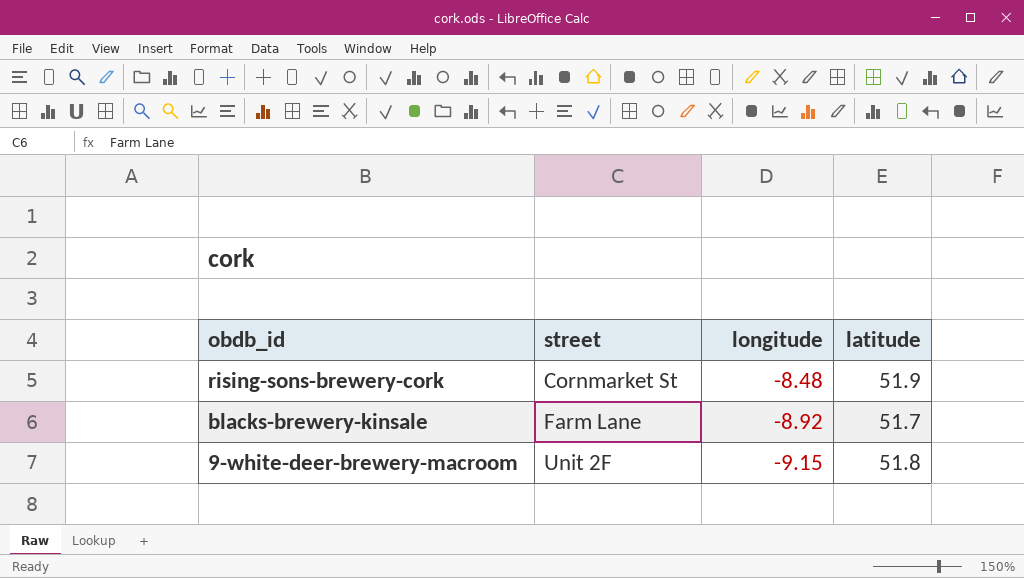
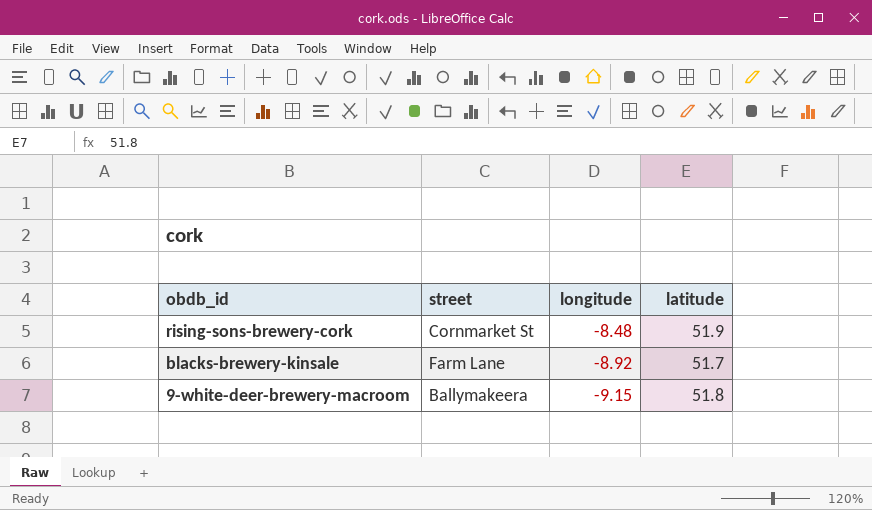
9-white-deer-brewery-macroom | street: Unit 2F -> Ballymakeera

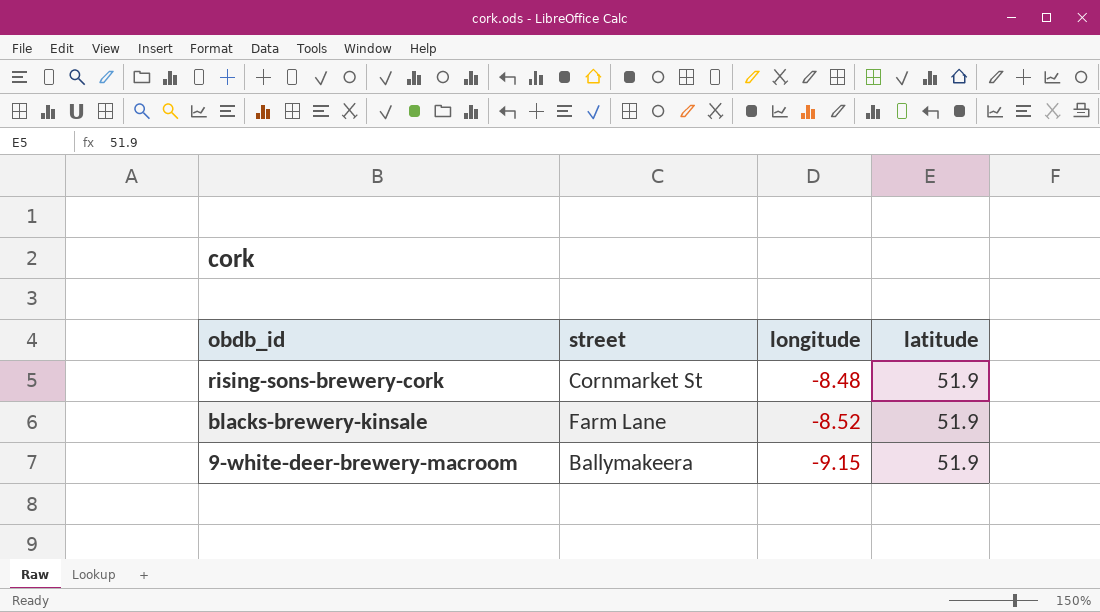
blacks-brewery-kinsale | longitude: -8.92 -> -8.52
blacks-brewery-kinsale | latitude: 51.7 -> 51.9
9-white-deer-brewery-macroom | latitude: 51.8 -> 51.9

